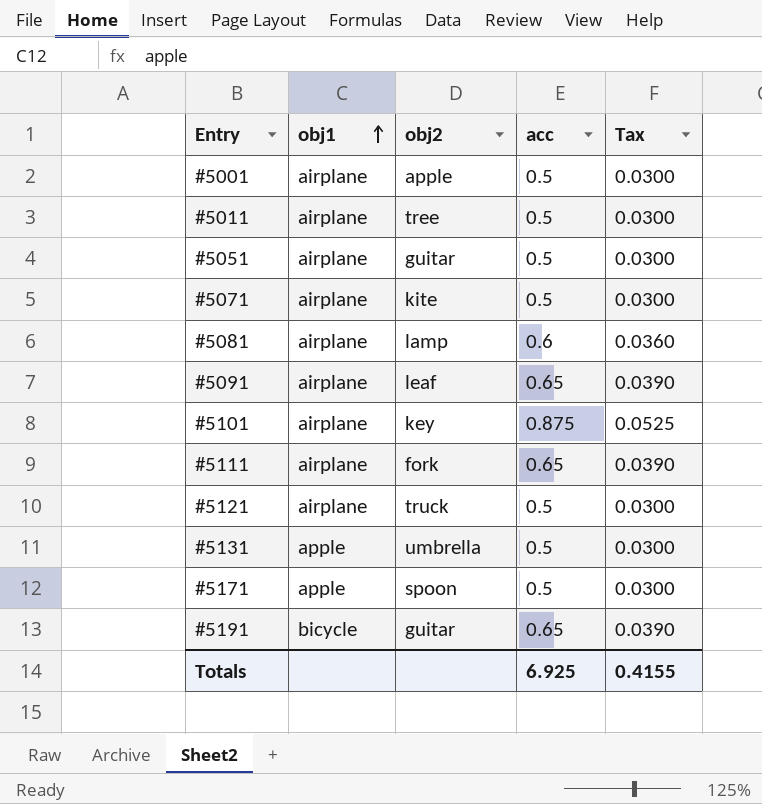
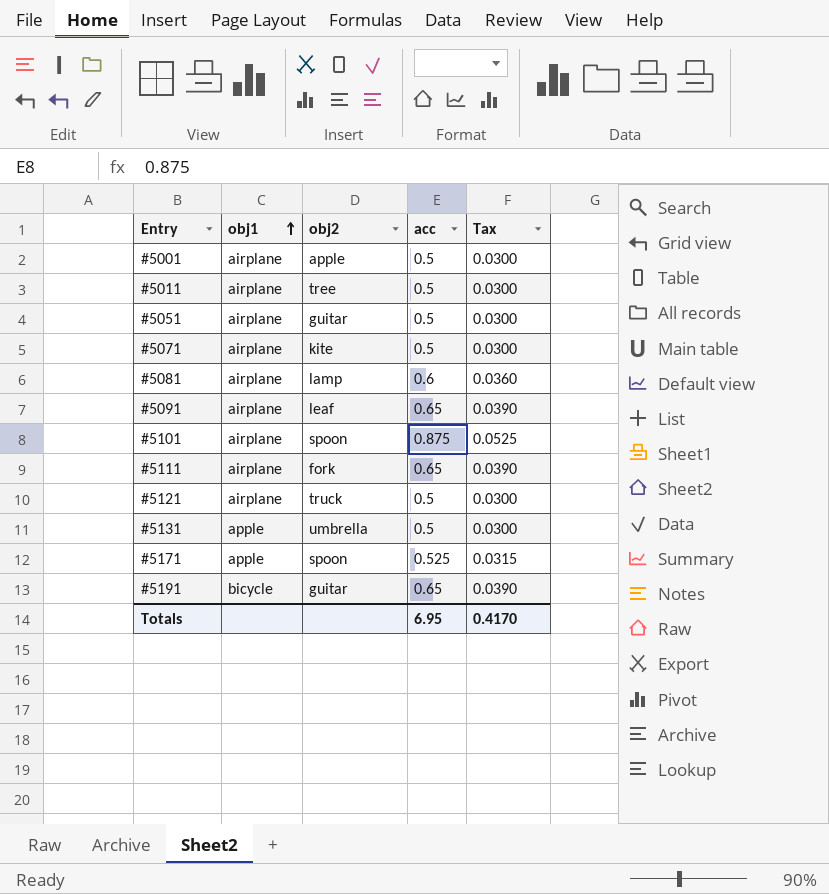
#5101 | obj2: key -> spoon
#5171 | acc: 0.5 -> 0.525
#5171 | Tax: 0.0300 -> 0.0315
Totals | acc: 6.925 -> 6.95
Totals | Tax: 0.4155 -> 0.4170

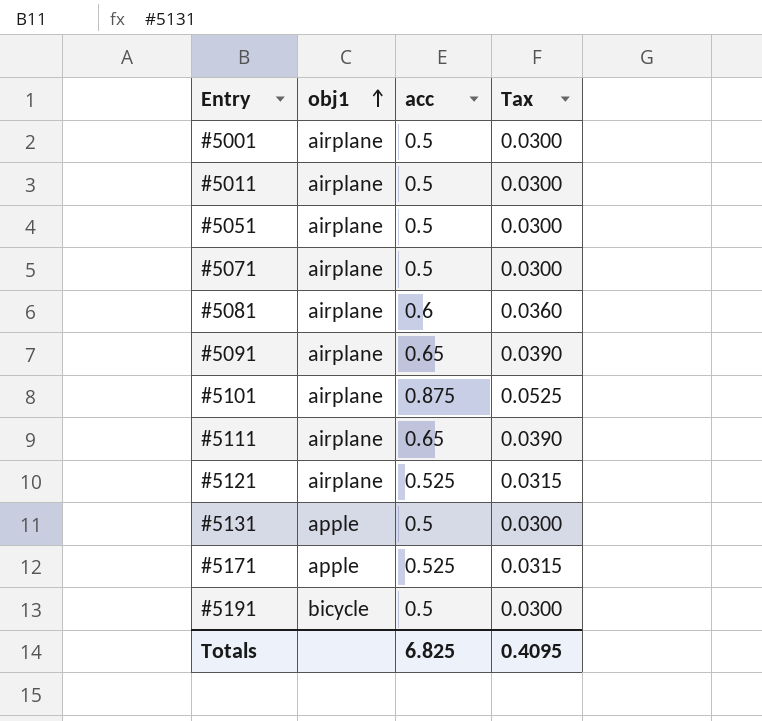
column obj2 | position: 3 -> none
#5121 | acc: 0.5 -> 0.525
#5121 | Tax: 0.0300 -> 0.0315
#5191 | acc: 0.65 -> 0.5
#5191 | Tax: 0.0390 -> 0.0300
Totals | acc: 6.95 -> 6.825
Totals | Tax: 0.4170 -> 0.4095

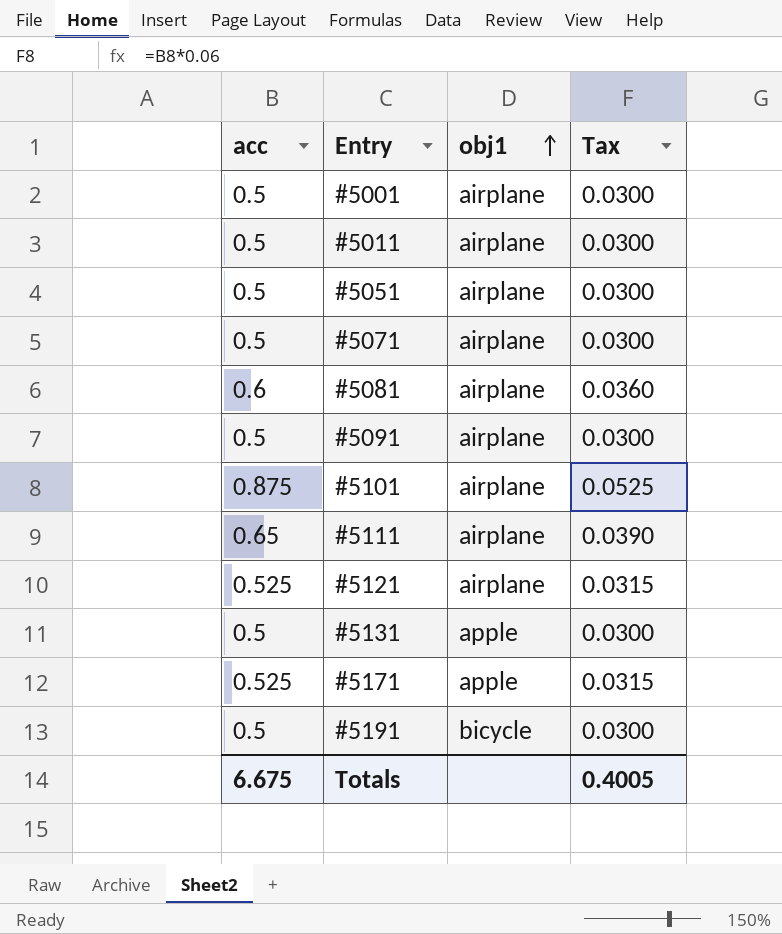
column acc | position: 3 -> 1
#5091 | acc: 0.65 -> 0.5
#5091 | Tax: 0.0390 -> 0.0300
Totals | acc: 6.825 -> 6.675
Totals | Tax: 0.4095 -> 0.4005

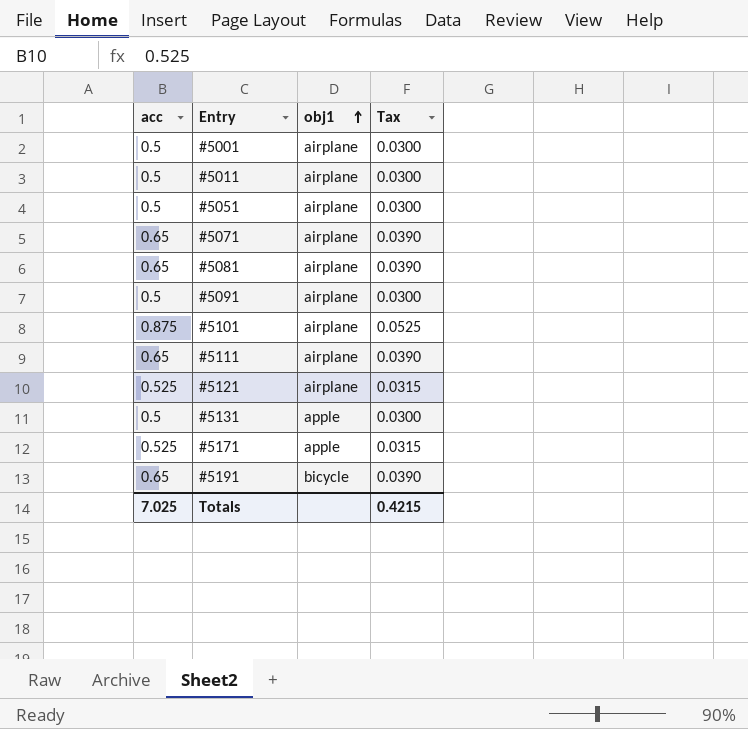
#5071 | acc: 0.5 -> 0.65
#5071 | Tax: 0.0300 -> 0.0390
#5081 | acc: 0.6 -> 0.65
#5081 | Tax: 0.0360 -> 0.0390
#5191 | acc: 0.5 -> 0.65
#5191 | Tax: 0.0300 -> 0.0390
Totals | acc: 6.675 -> 7.025
Totals | Tax: 0.4005 -> 0.4215

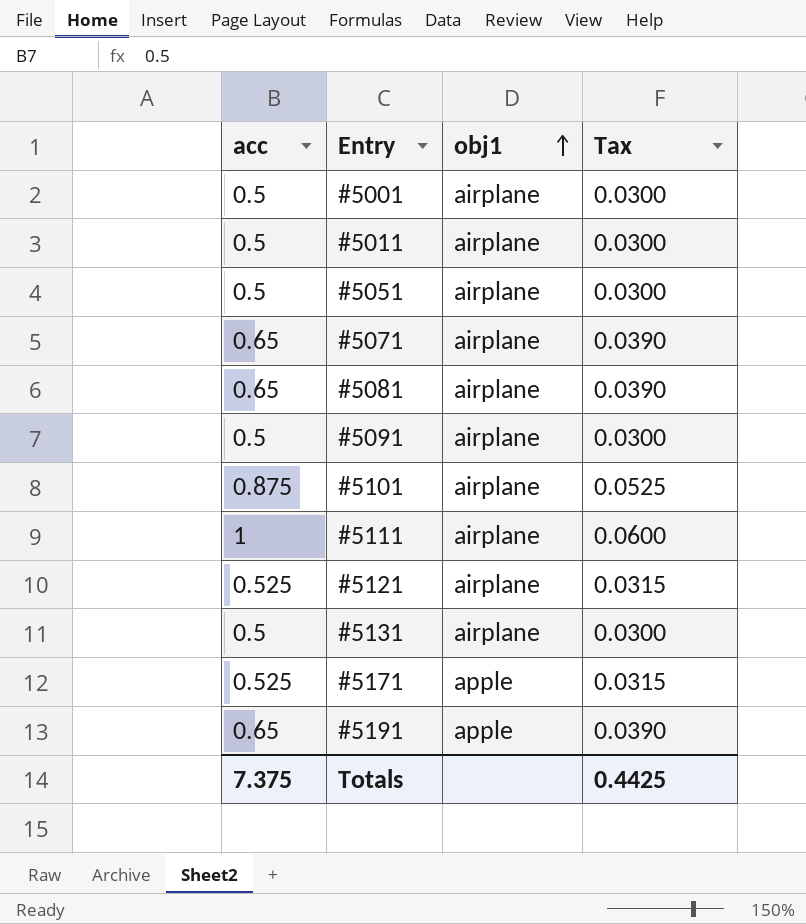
#5111 | acc: 0.65 -> 1
#5111 | Tax: 0.0390 -> 0.0600
#5131 | obj1: apple -> airplane
#5191 | obj1: bicycle -> apple
Totals | acc: 7.025 -> 7.375
Totals | Tax: 0.4215 -> 0.4425

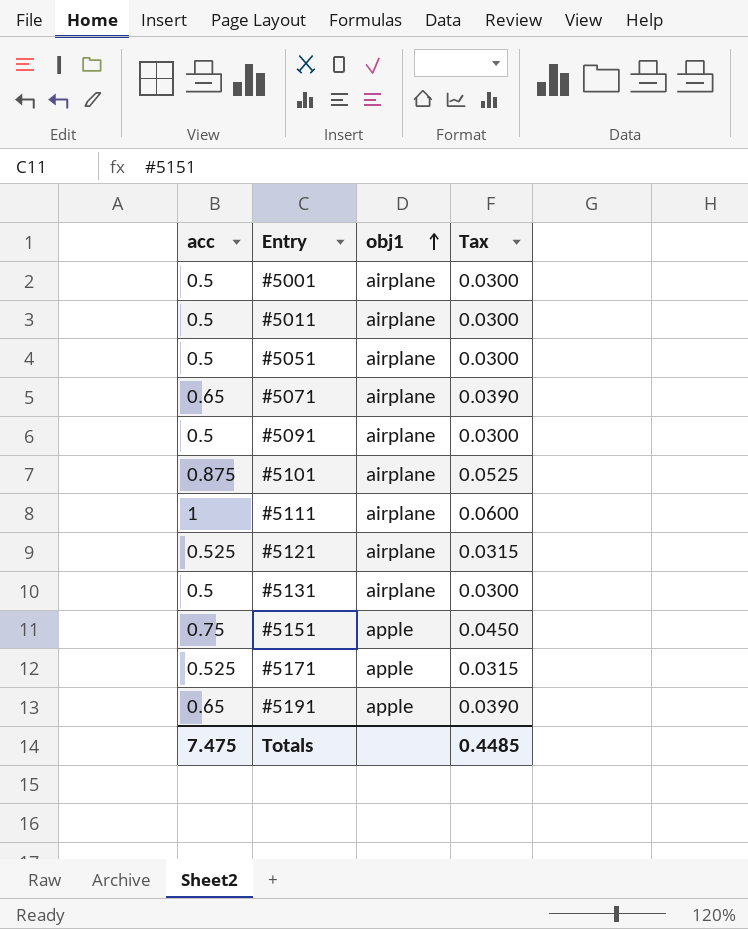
row #5081: 0.65 | airplane | 0.0390 -> none
row #5151: none -> 0.75 | apple | 0.0450
Totals | acc: 7.375 -> 7.475
Totals | Tax: 0.4425 -> 0.4485

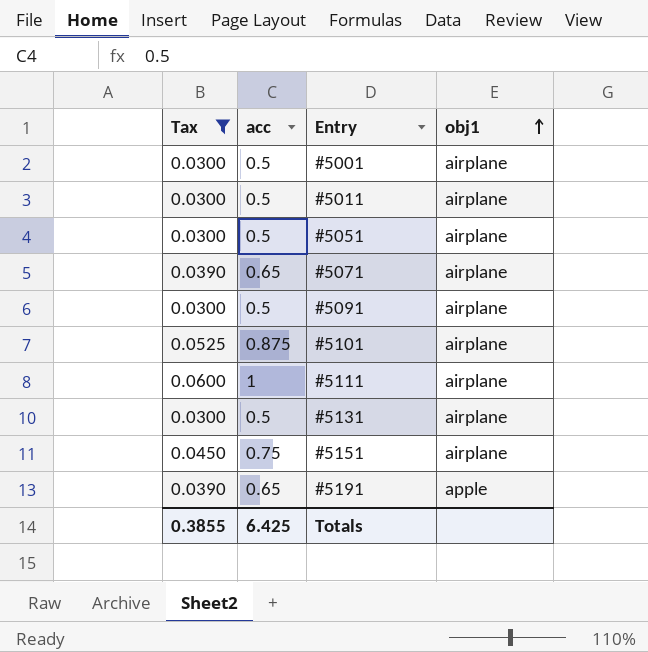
filter: none -> Tax != 0.0315
column Tax | position: 4 -> 1
#5151 | obj1: apple -> airplane
Totals | Tax: 0.4485 -> 0.3855
Totals | acc: 7.475 -> 6.425

